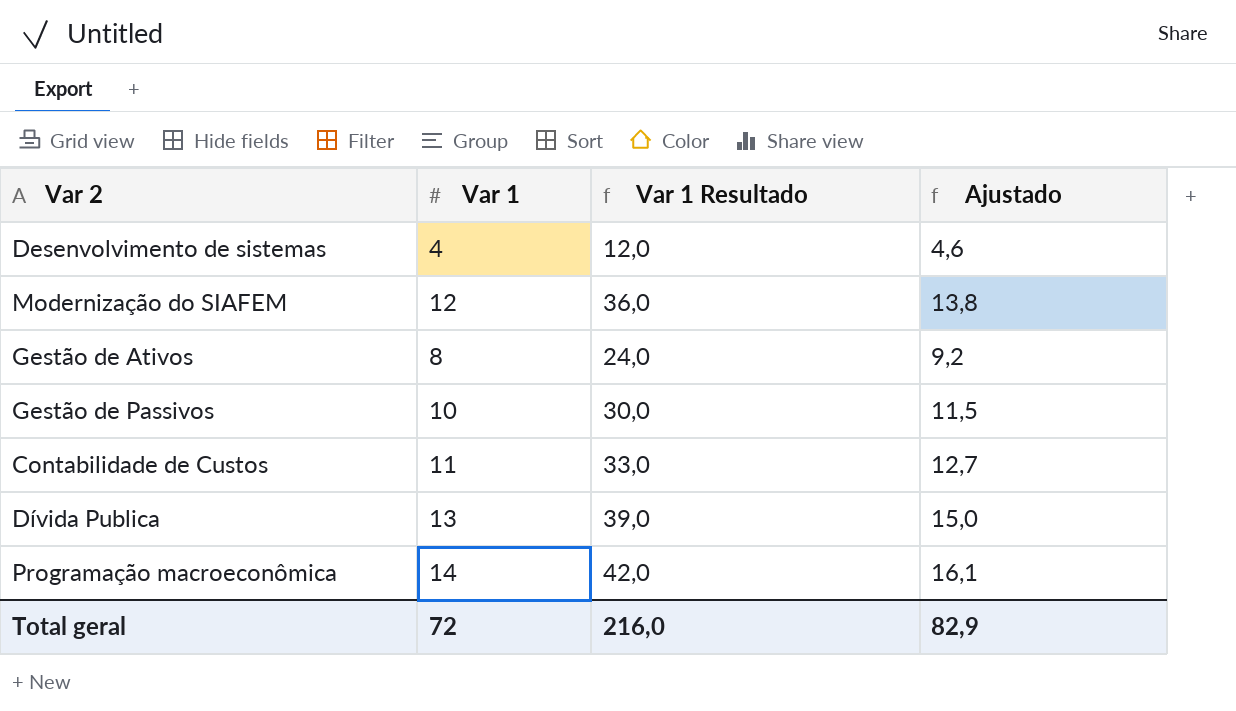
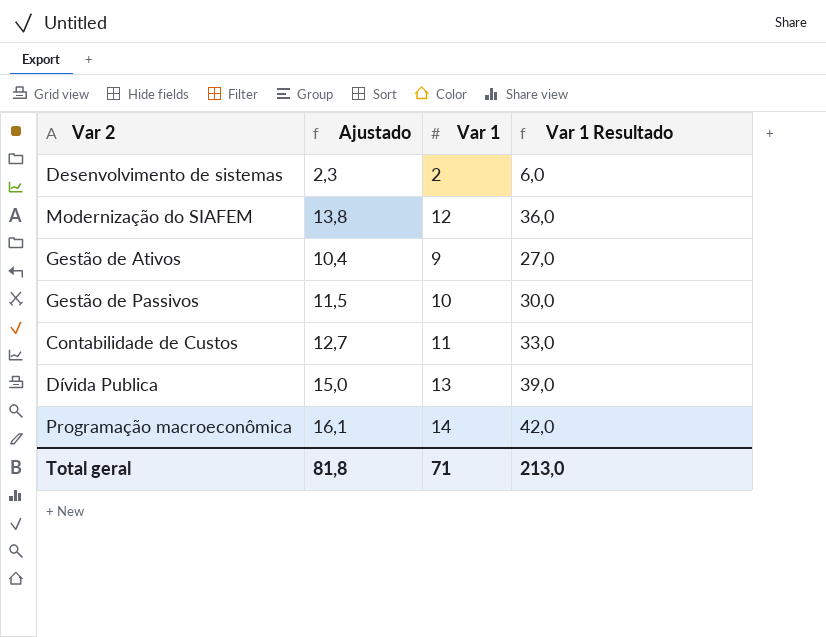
column Ajustado | position: 4 -> 2
Desenvolvimento de sistemas | Ajustado: 4,6 -> 2,3
Desenvolvimento de sistemas | Var 1: 4 -> 2
Desenvolvimento de sistemas | Var 1 Resultado: 12,0 -> 6,0
Gestão de Ativos | Ajustado: 9,2 -> 10,4
Gestão de Ativos | Var 1: 8 -> 9
Gestão de Ativos | Var 1 Resultado: 24,0 -> 27,0
Total geral | Ajustado: 82,9 -> 81,8
Total geral | Var 1: 72 -> 71
Total geral | Var 1 Resultado: 216,0 -> 213,0

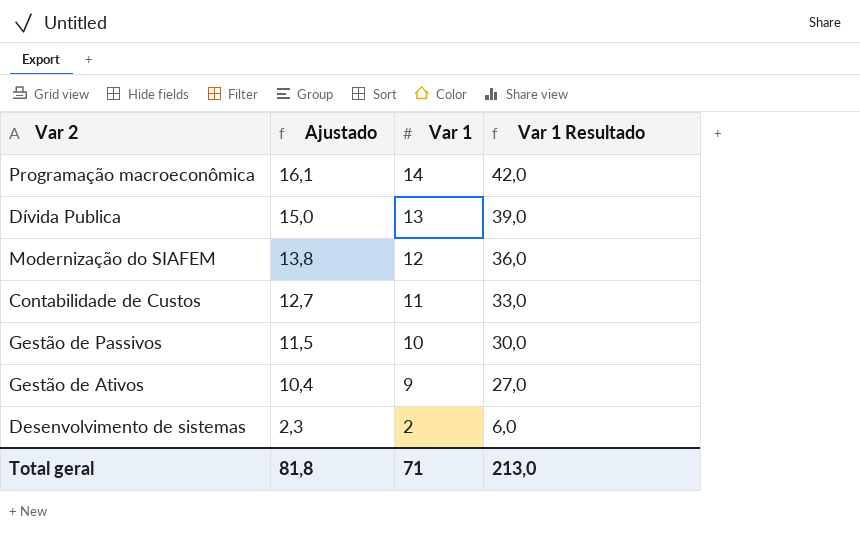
row order: none -> Ajustado descending

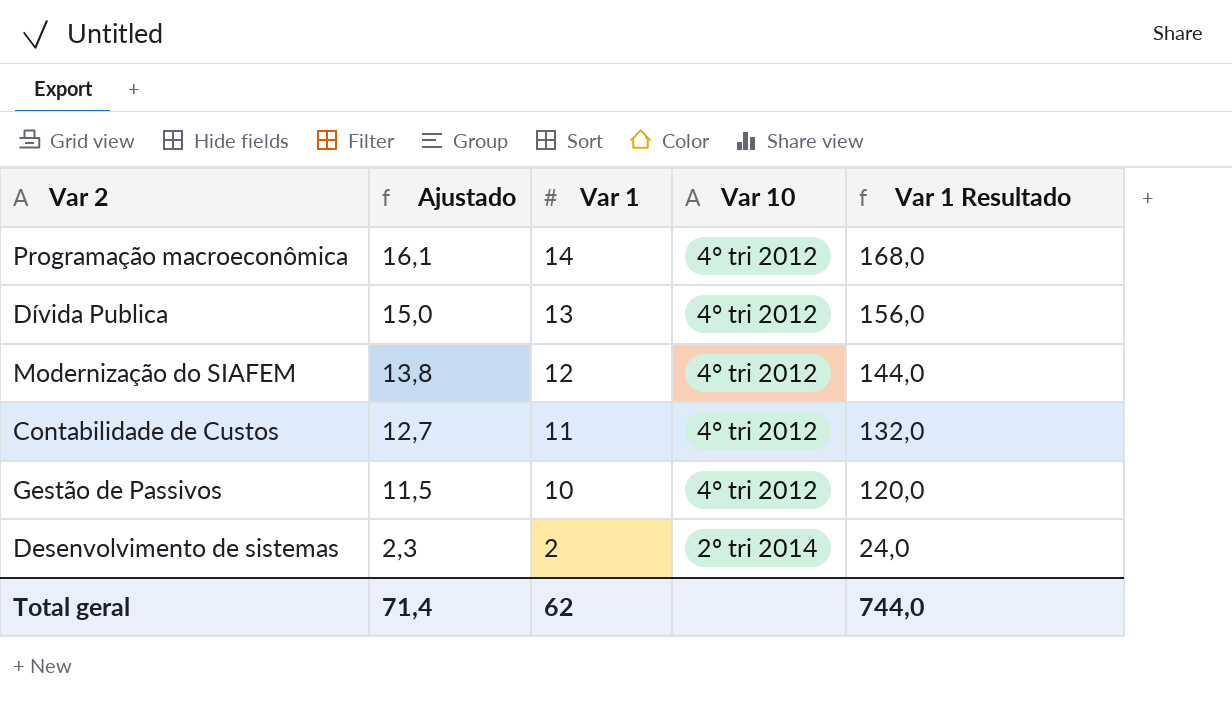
column Var 10 | position: none -> 4
column Var 1 Resultado | formula: [Var 1] * 3 -> [Var 1] * 12
row Gestão de Ativos: 10,4 | 9 | 27,0 -> none
Total geral | Ajustado: 81,8 -> 71,4
Total geral | Var 1: 71 -> 62
Total geral | Var 1 Resultado: 213,0 -> 744,0

